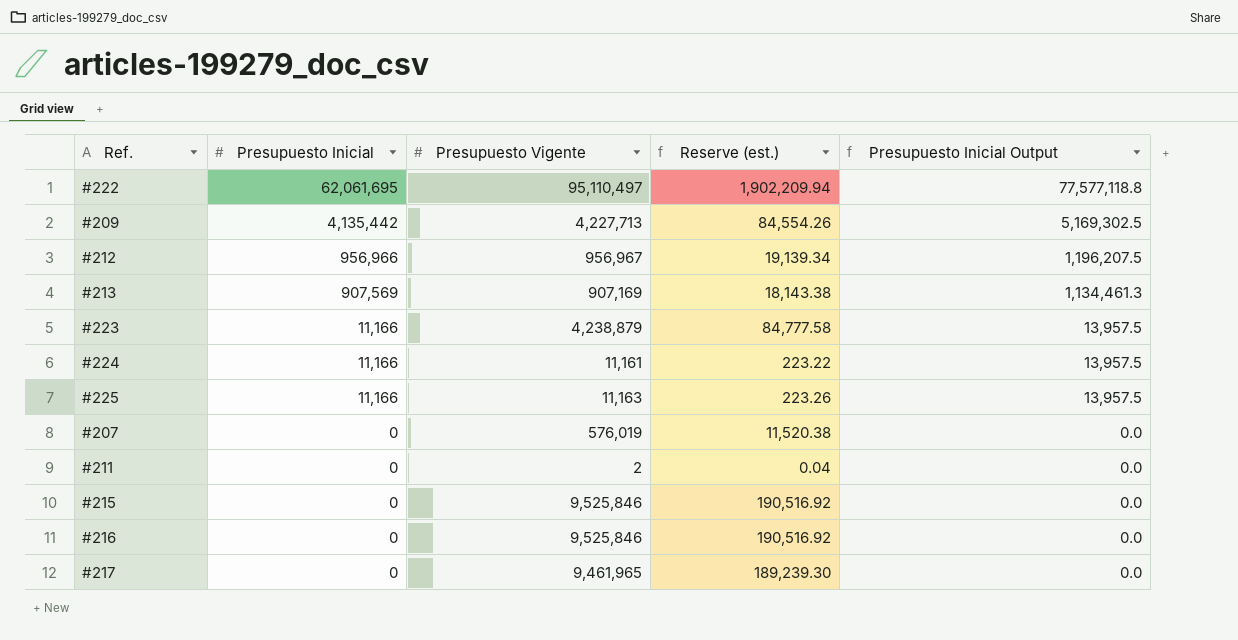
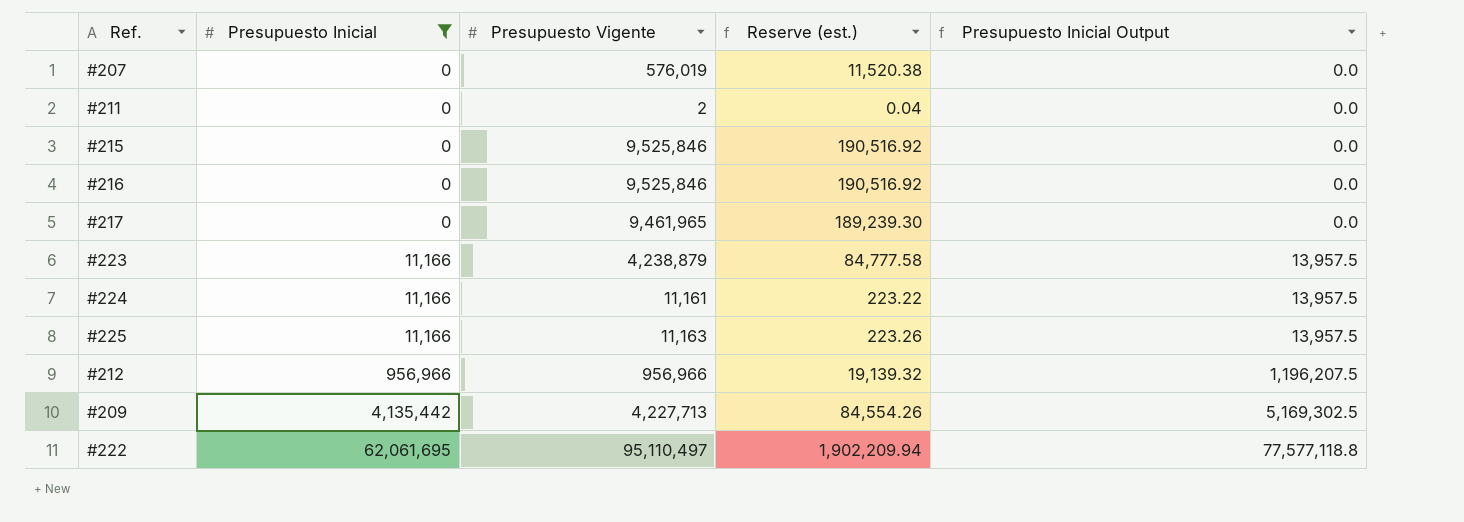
filter: none -> Presupuesto Inicial != 907,569
row order: Presupuesto Inicial descending -> Presupuesto Inicial ascending
#212 | Presupuesto Vigente: 956,967 -> 956,966
#212 | Reserve (est.): 19,139.34 -> 19,139.32

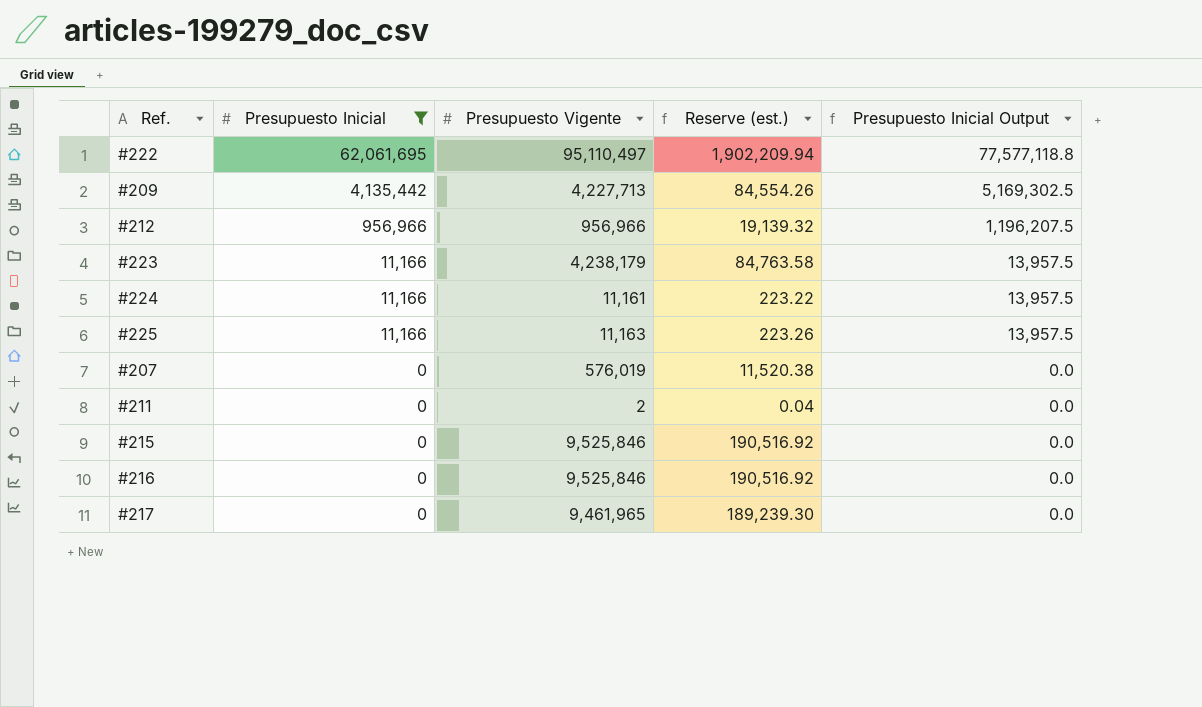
row order: Presupuesto Inicial ascending -> Presupuesto Inicial descending
#223 | Presupuesto Vigente: 4,238,879 -> 4,238,179
#223 | Reserve (est.): 84,777.58 -> 84,763.58

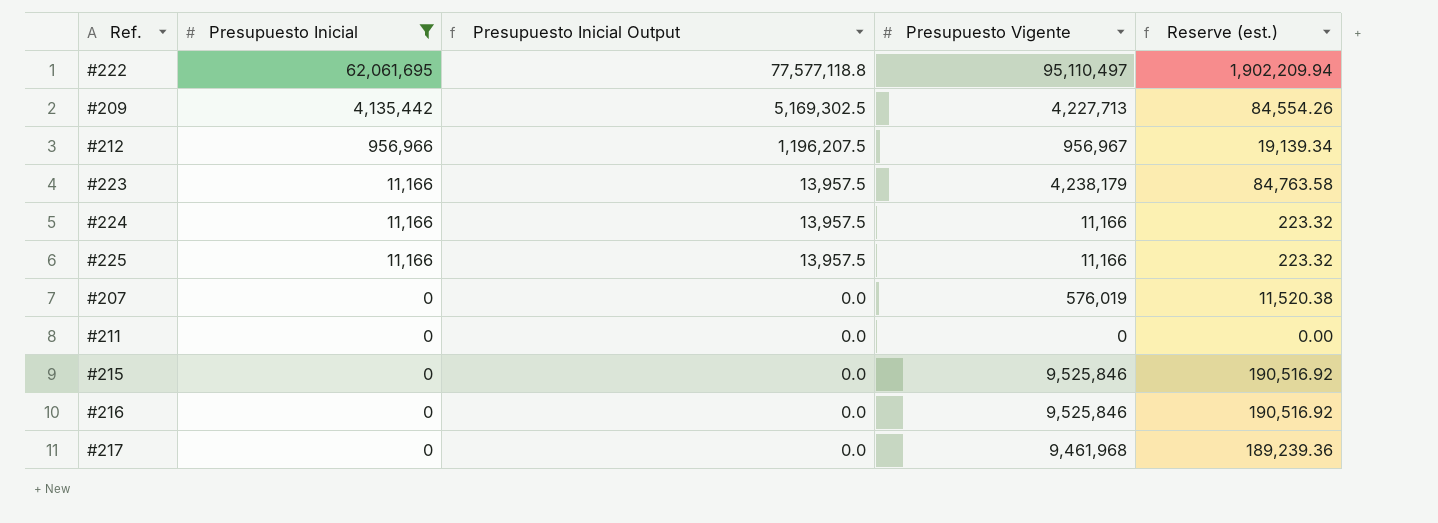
column Presupuesto Inicial Output | position: 5 -> 3
#212 | Presupuesto Vigente: 956,966 -> 956,967
#212 | Reserve (est.): 19,139.32 -> 19,139.34
#224 | Presupuesto Vigente: 11,161 -> 11,166
#224 | Reserve (est.): 223.22 -> 223.32
#225 | Presupuesto Vigente: 11,163 -> 11,166
#225 | Reserve (est.): 223.26 -> 223.32
#211 | Presupuesto Vigente: 2 -> 0
#211 | Reserve (est.): 0.04 -> 0.00
#217 | Presupuesto Vigente: 9,461,965 -> 9,461,968
#217 | Reserve (est.): 189,239.30 -> 189,239.36

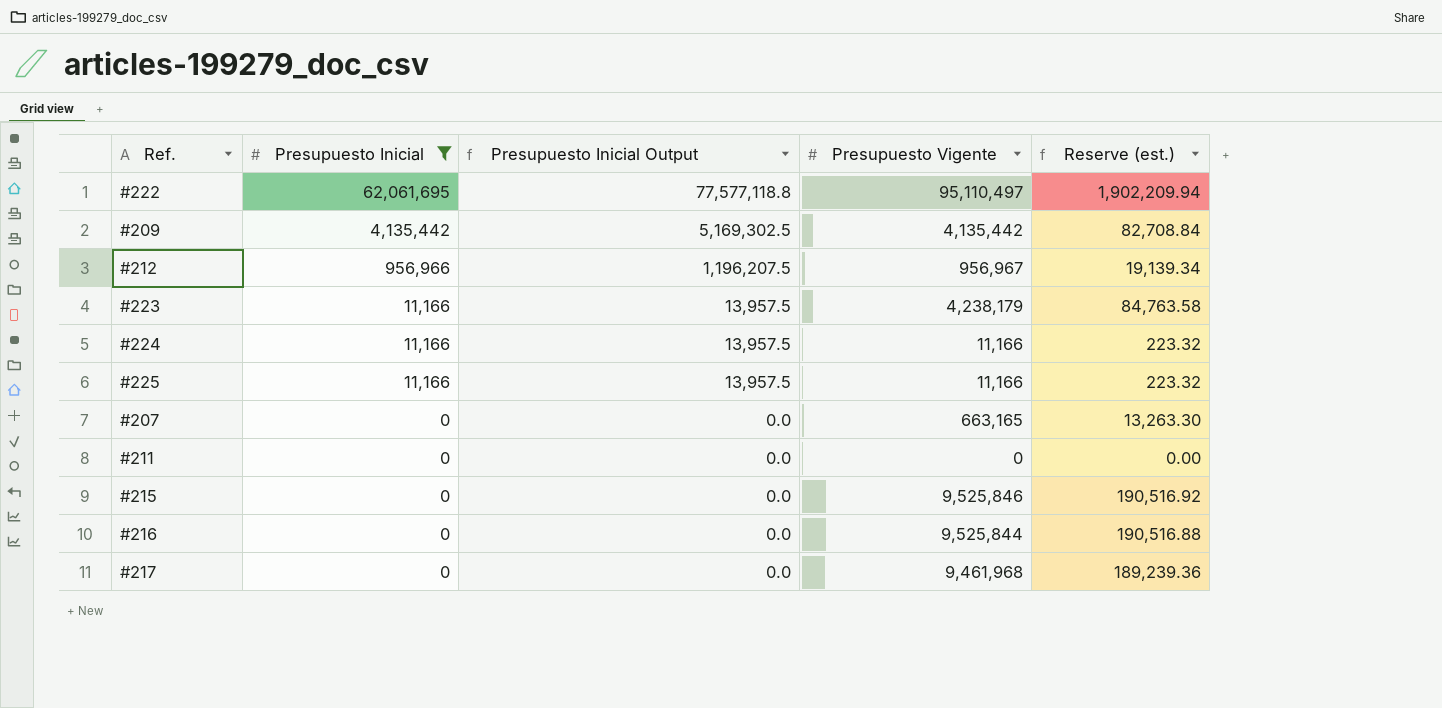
#209 | Presupuesto Vigente: 4,227,713 -> 4,135,442
#209 | Reserve (est.): 84,554.26 -> 82,708.84
#207 | Presupuesto Vigente: 576,019 -> 663,165
#207 | Reserve (est.): 11,520.38 -> 13,263.30
#216 | Presupuesto Vigente: 9,525,846 -> 9,525,844
#216 | Reserve (est.): 190,516.92 -> 190,516.88

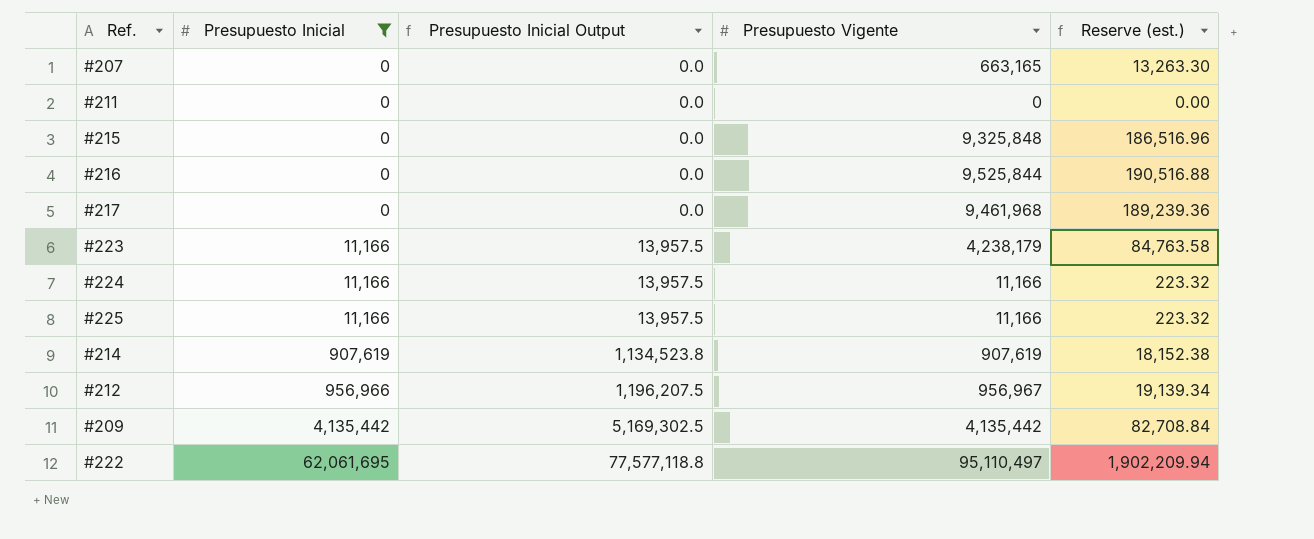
row order: Presupuesto Inicial descending -> Presupuesto Inicial ascending
#215 | Presupuesto Vigente: 9,525,846 -> 9,325,848
#215 | Reserve (est.): 190,516.92 -> 186,516.96
row #214: none -> 907,619 | 1,134,523.8 | 907,619 | 18,152.38

